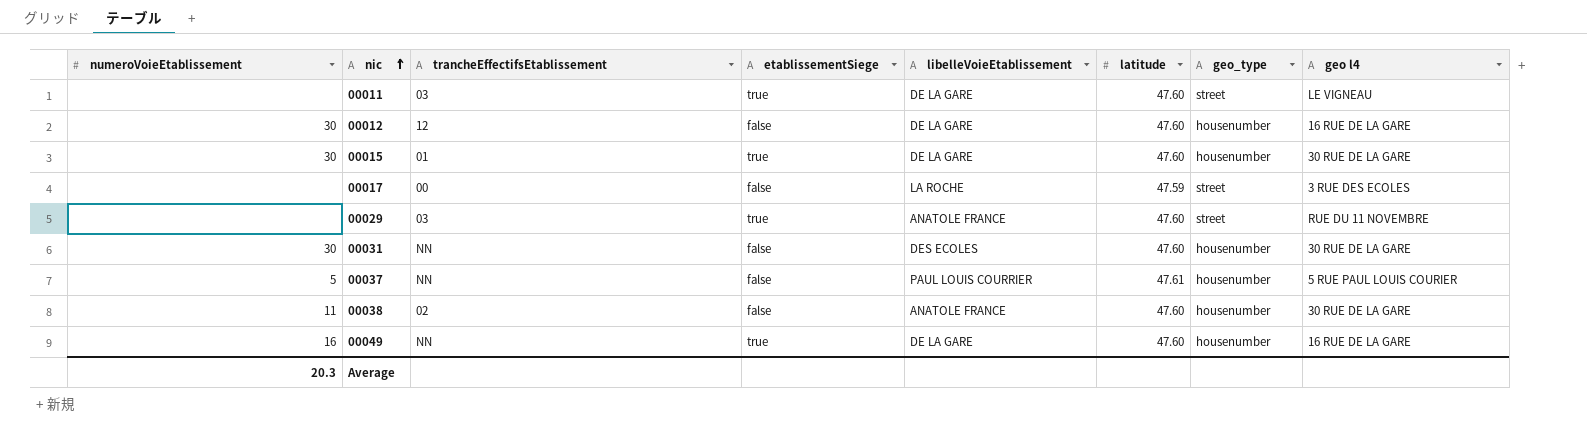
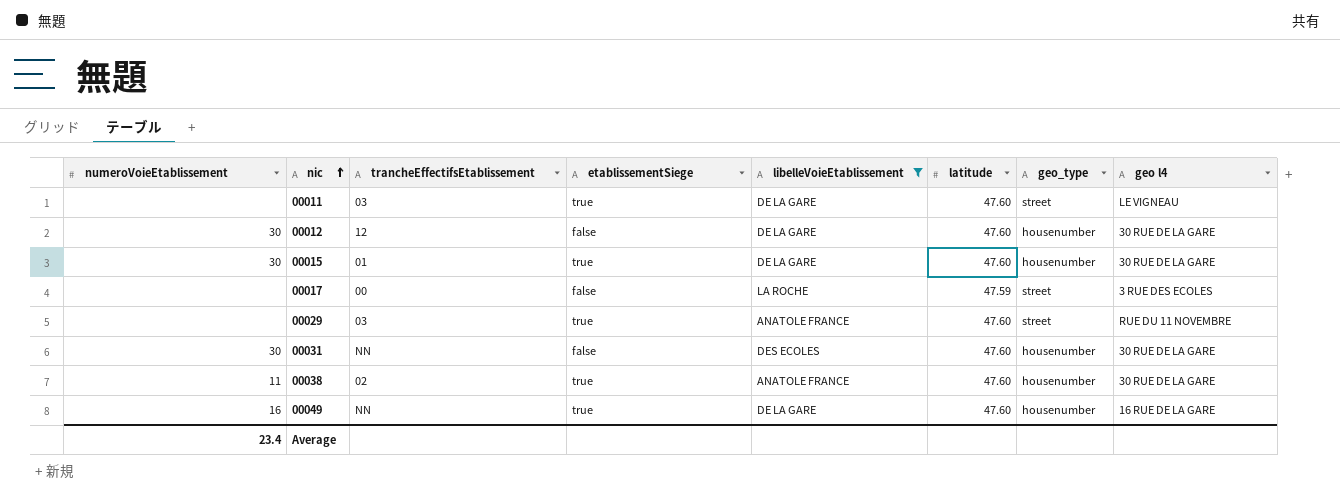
filter: none -> libelleVoieEtablissement != PAUL LOUIS COURRIER
00012 | geo l4: 16 RUE DE LA GARE -> 30 RUE DE LA GARE
00038 | etablissementSiege: false -> true
Average | numeroVoieEtablissement: 20.3 -> 23.4

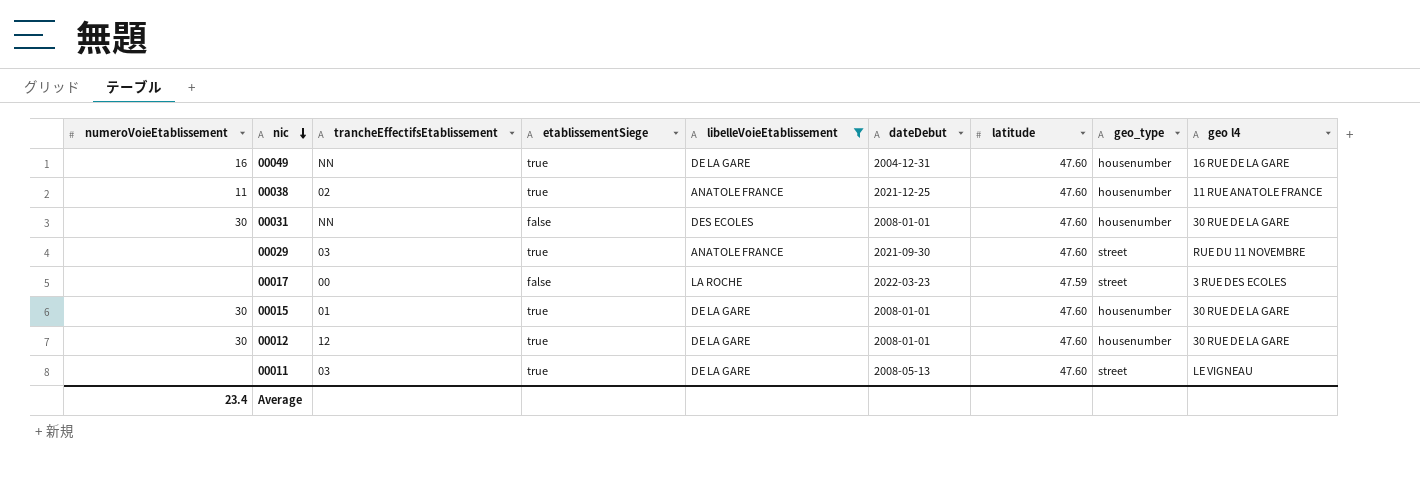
row order: nic ascending -> nic descending
column dateDebut | position: none -> 6
00038 | geo l4: 30 RUE DE LA GARE -> 11 RUE ANATOLE FRANCE
00012 | etablissementSiege: false -> true

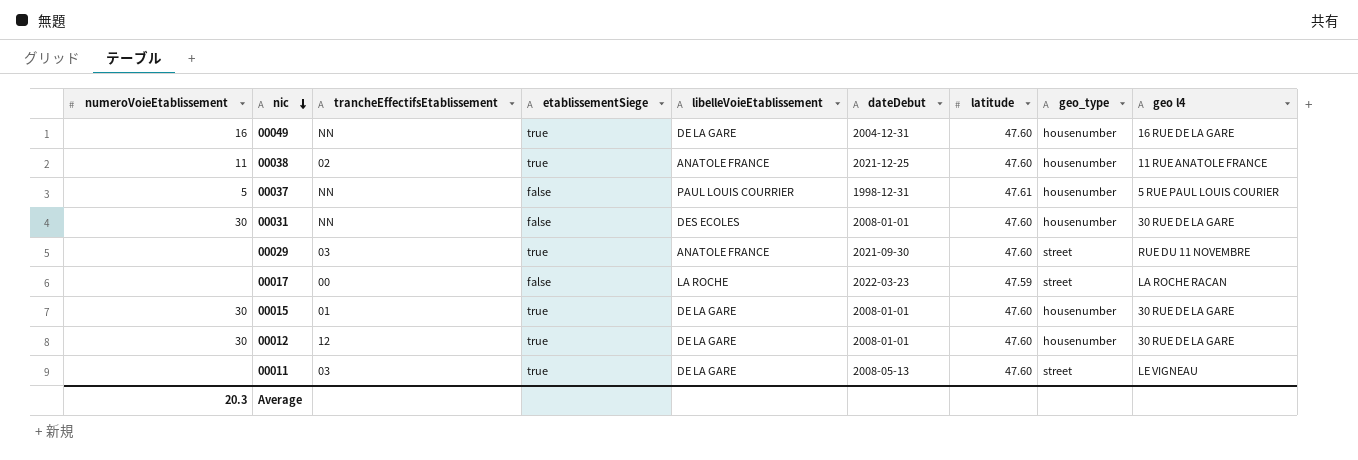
filter: libelleVoieEtablissement != PAUL LOUIS COURRIER -> none
00017 | geo l4: 3 RUE DES ECOLES -> LA ROCHE RACAN
Average | numeroVoieEtablissement: 23.4 -> 20.3

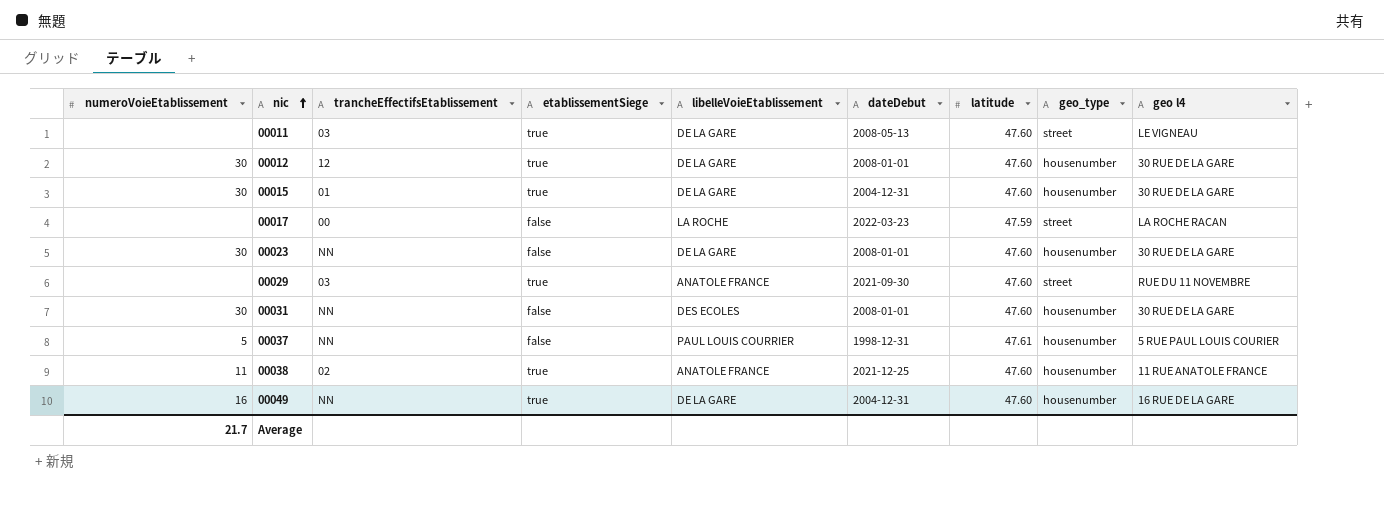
row order: nic descending -> nic ascending
00015 | dateDebut: 2008-01-01 -> 2004-12-31
row 00023: none -> 30 | NN | false | DE LA GARE | 2008-01-01 | 47.60 | housenumber | 30 RUE DE LA GARE
Average | numeroVoieEtablissement: 20.3 -> 21.7

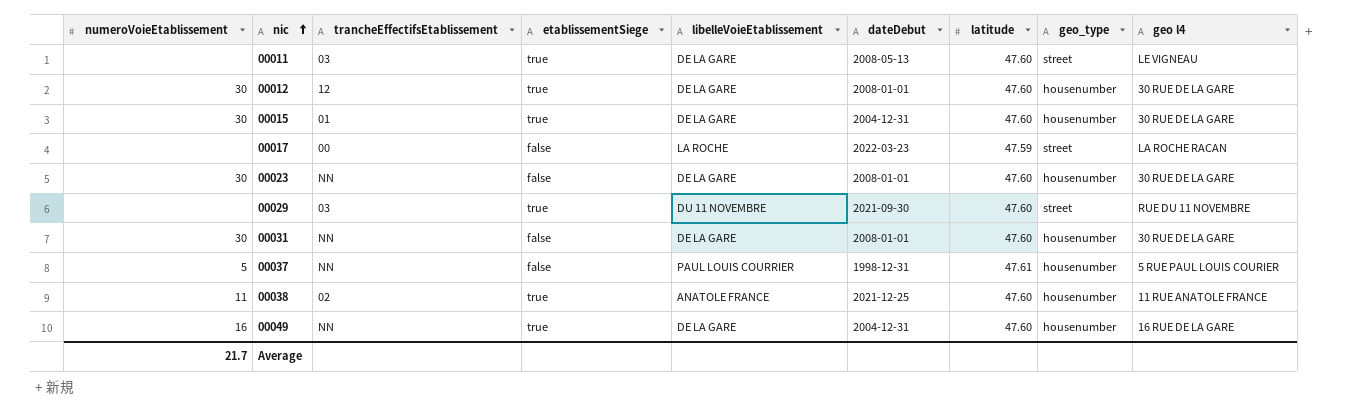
00029 | libelleVoieEtablissement: ANATOLE FRANCE -> DU 11 NOVEMBRE
00031 | libelleVoieEtablissement: DES ECOLES -> DE LA GARE

